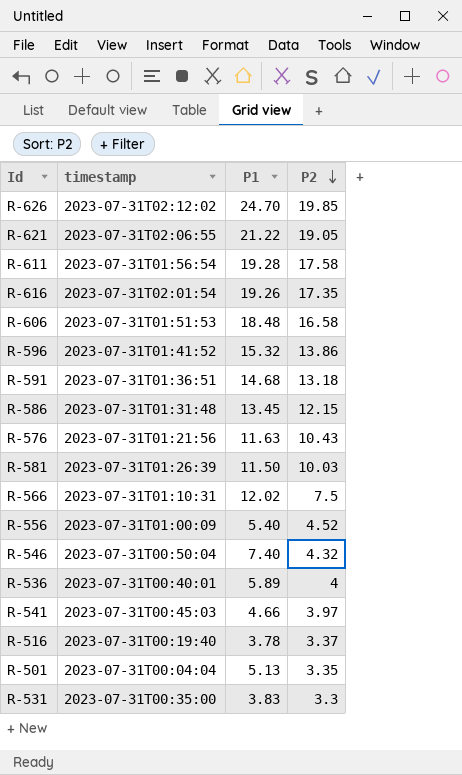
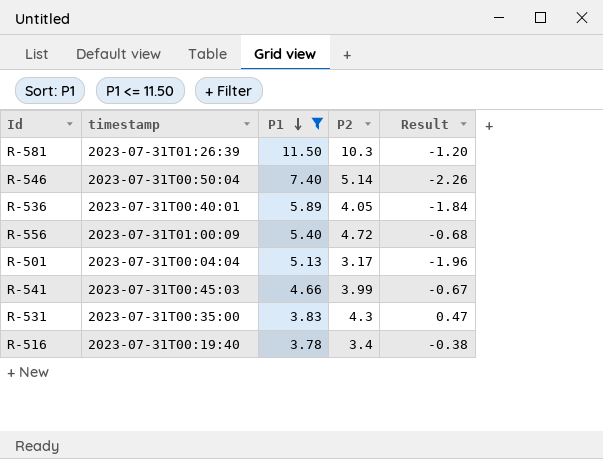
filter: none -> P1 <= 11.50
row order: P2 descending -> P1 descending
column Result | formula: none -> [P2] - [P1]
R-581 | P2: 10.03 -> 10.3
R-546 | P2: 4.32 -> 5.14
R-536 | P2: 4 -> 4.05
R-556 | P2: 4.52 -> 4.72
R-501 | P2: 3.35 -> 3.17
R-541 | P2: 3.97 -> 3.99
R-531 | P2: 3.3 -> 4.3
R-516 | P2: 3.37 -> 3.4

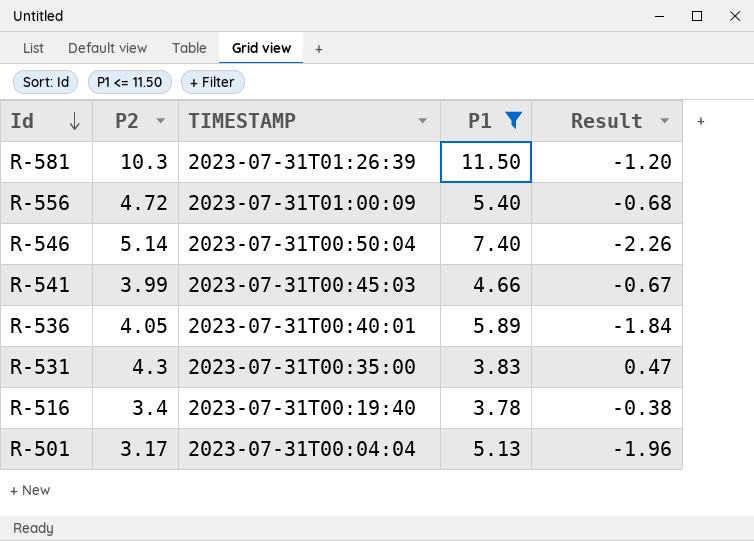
row order: P1 descending -> Id descending
column P2 | position: 4 -> 2
column name: timestamp -> TIMESTAMP

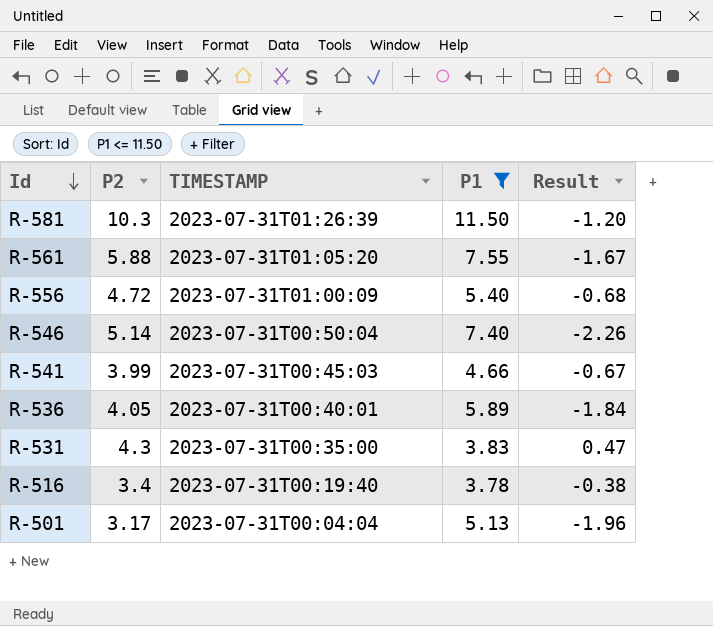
row R-561: none -> 5.88 | 2023-07-31T01:05:20 | 7.55 | -1.67

